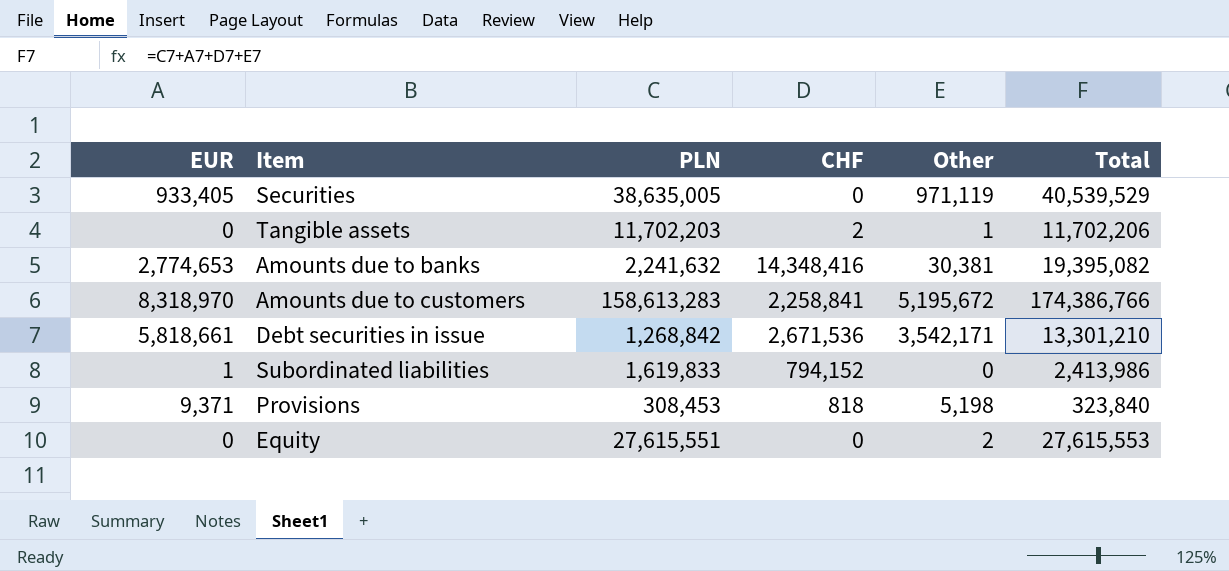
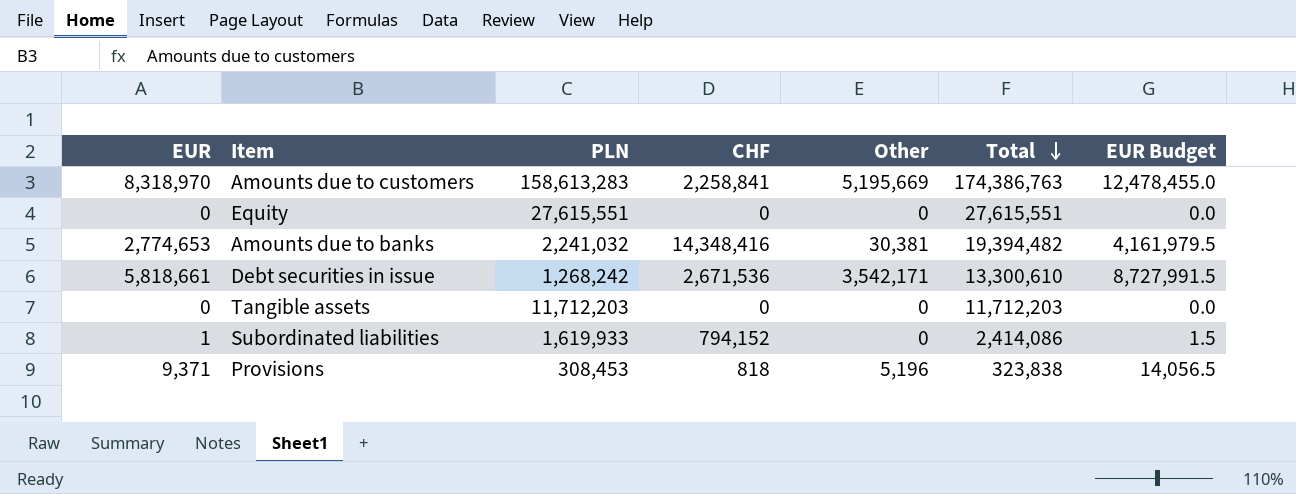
row order: none -> Total descending
column EUR Budget | formula: none -> [EUR] * 1.5
row Securities: 933,405 | 38,635,005 | 0 | 971,119 | 40,539,529 -> none
Amounts due to customers | Other: 5,195,672 -> 5,195,669
Amounts due to customers | Total: 174,386,766 -> 174,386,763
Equity | Other: 2 -> 0
Equity | Total: 27,615,553 -> 27,615,551
Amounts due to banks | PLN: 2,241,632 -> 2,241,032
Amounts due to banks | Total: 19,395,082 -> 19,394,482
Debt securities in issue | PLN: 1,268,842 -> 1,268,242
Debt securities in issue | Total: 13,301,210 -> 13,300,610
Tangible assets | PLN: 11,702,203 -> 11,712,203
Tangible assets | CHF: 2 -> 0
Tangible assets | Other: 1 -> 0
Tangible assets | Total: 11,702,206 -> 11,712,203
Subordinated liabilities | PLN: 1,619,833 -> 1,619,933
Subordinated liabilities | Total: 2,413,986 -> 2,414,086
Provisions | Other: 5,198 -> 5,196
Provisions | Total: 323,840 -> 323,838

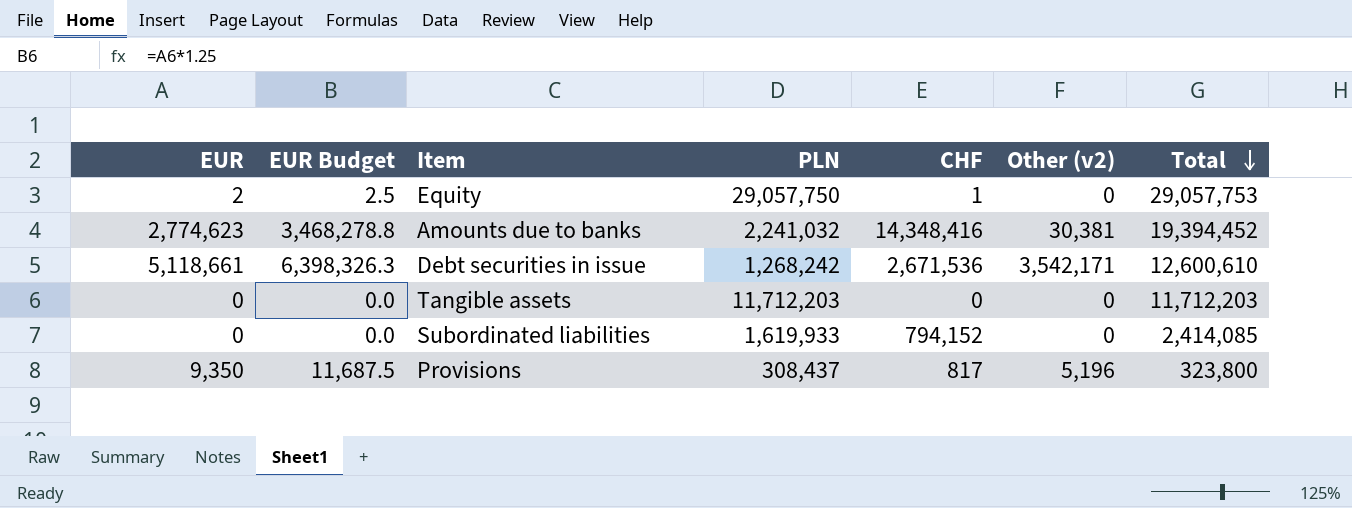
column EUR Budget | formula: [EUR] * 1.5 -> [EUR] * 1.25
column EUR Budget | position: 7 -> 2
column name: Other -> Other (v2)
row Amounts due to customers: 8,318,970 | 158,613,283 | 2,258,841 | 5,195,669 | 174,386,763 | 12,478,455.0 -> none
Equity | EUR: 0 -> 2
Equity | PLN: 27,615,551 -> 29,057,750
Equity | CHF: 0 -> 1
Equity | Total: 27,615,551 -> 29,057,753
Amounts due to banks | EUR: 2,774,653 -> 2,774,623
Amounts due to banks | Total: 19,394,482 -> 19,394,452
Debt securities in issue | EUR: 5,818,661 -> 5,118,661
Debt securities in issue | Total: 13,300,610 -> 12,600,610
Subordinated liabilities | EUR: 1 -> 0
Subordinated liabilities | Total: 2,414,086 -> 2,414,085
Provisions | EUR: 9,371 -> 9,350
Provisions | PLN: 308,453 -> 308,437
Provisions | CHF: 818 -> 817
Provisions | Total: 323,838 -> 323,800

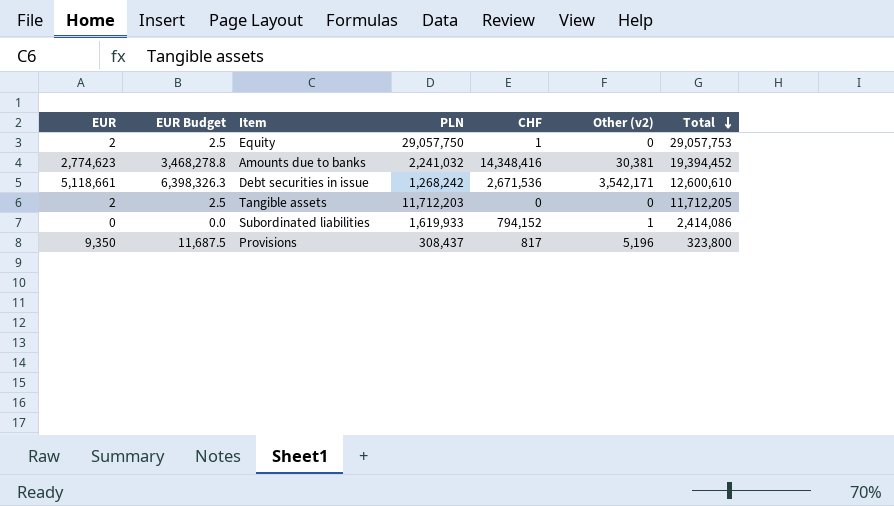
Tangible assets | EUR: 0 -> 2
Tangible assets | EUR Budget: 0.0 -> 2.5
Tangible assets | Total: 11,712,203 -> 11,712,205
Subordinated liabilities | Other (v2): 0 -> 1
Subordinated liabilities | Total: 2,414,085 -> 2,414,086

